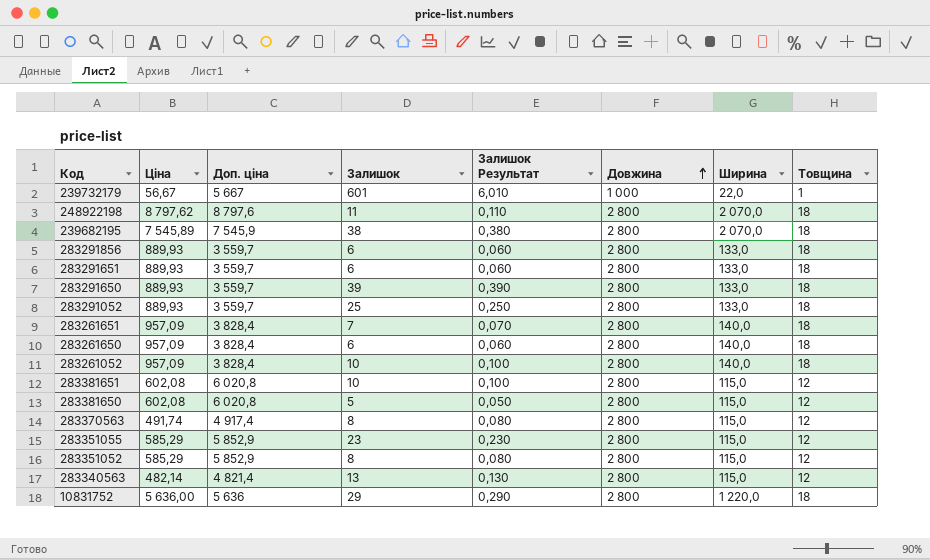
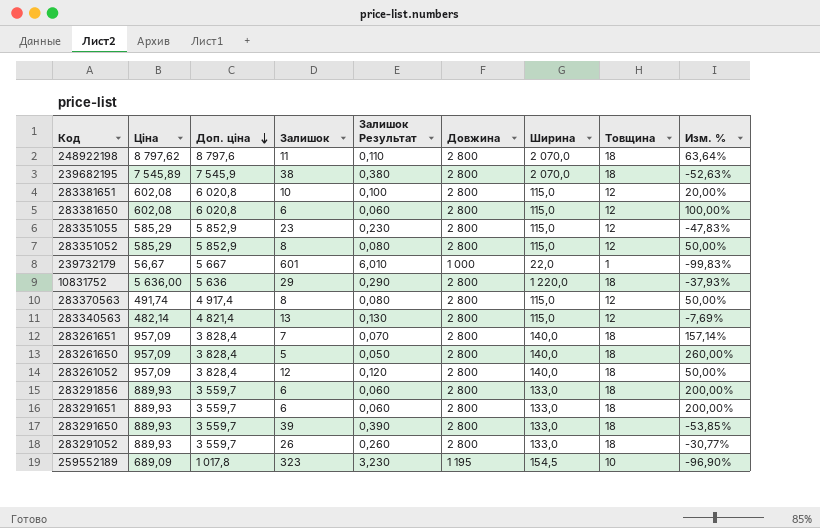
row order: Довжина ascending -> Доп. ціна descending
column Изм. % | formula: none -> ([Товщина] - [Залишок]) / [Залишок]
283381650 | Залишок: 5 -> 6
283381650 | Залишок Результат: 0,050 -> 0,060
283261650 | Залишок: 6 -> 5
283261650 | Залишок Результат: 0,060 -> 0,050
283261052 | Залишок: 10 -> 12
283261052 | Залишок Результат: 0,100 -> 0,120
283291052 | Залишок: 25 -> 26
283291052 | Залишок Результат: 0,250 -> 0,260
row 259552189: none -> 689,09 | 1 017,8 | 323 | 3,230 | 1 195 | 154,5 | 10 | -96,90%

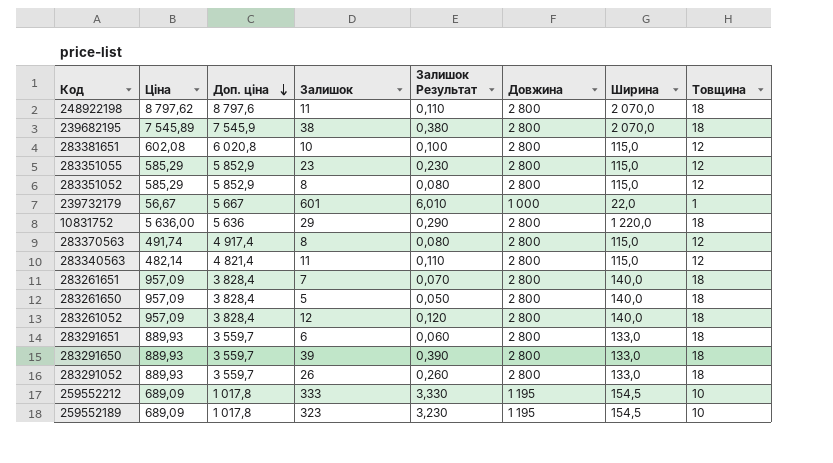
column Изм. % | formula: ([Товщина] - [Залишок]) / [Залишок] -> none
row 283381650: 602,08 | 6 020,8 | 6 | 0,060 | 2 800 | 115,0 | 12 | 100,00% -> none
row 283291856: 889,93 | 3 559,7 | 6 | 0,060 | 2 800 | 133,0 | 18 | 200,00% -> none
283340563 | Залишок: 13 -> 11
283340563 | Залишок Результат: 0,130 -> 0,110
row 259552212: none -> 689,09 | 1 017,8 | 333 | 3,330 | 1 195 | 154,5 | 10

